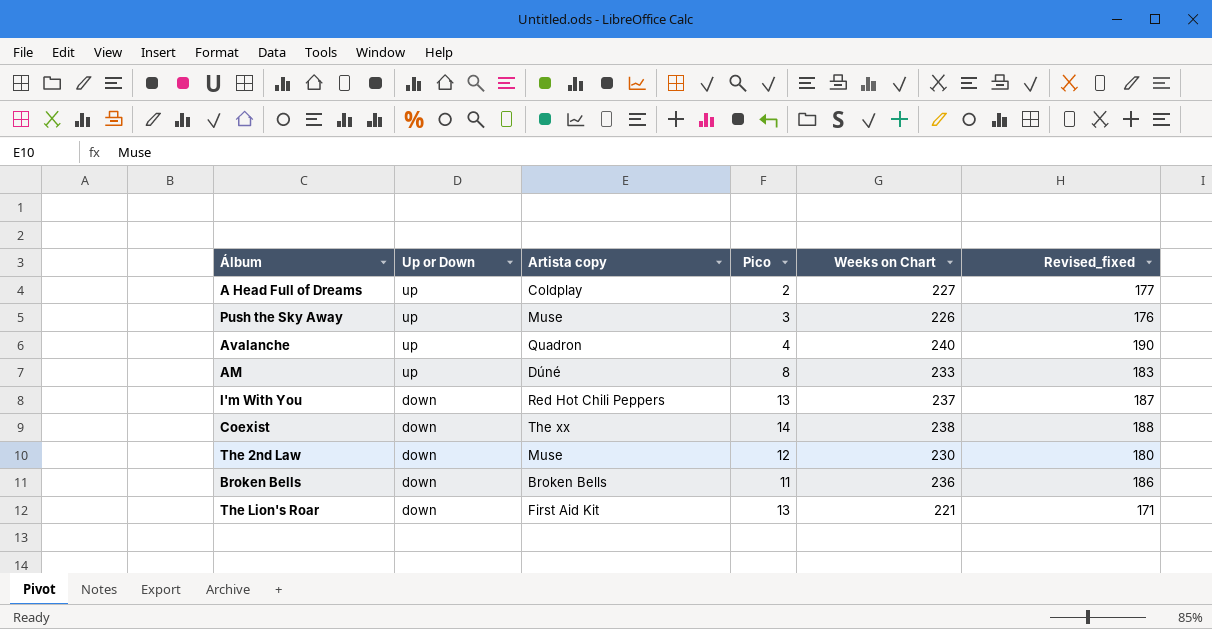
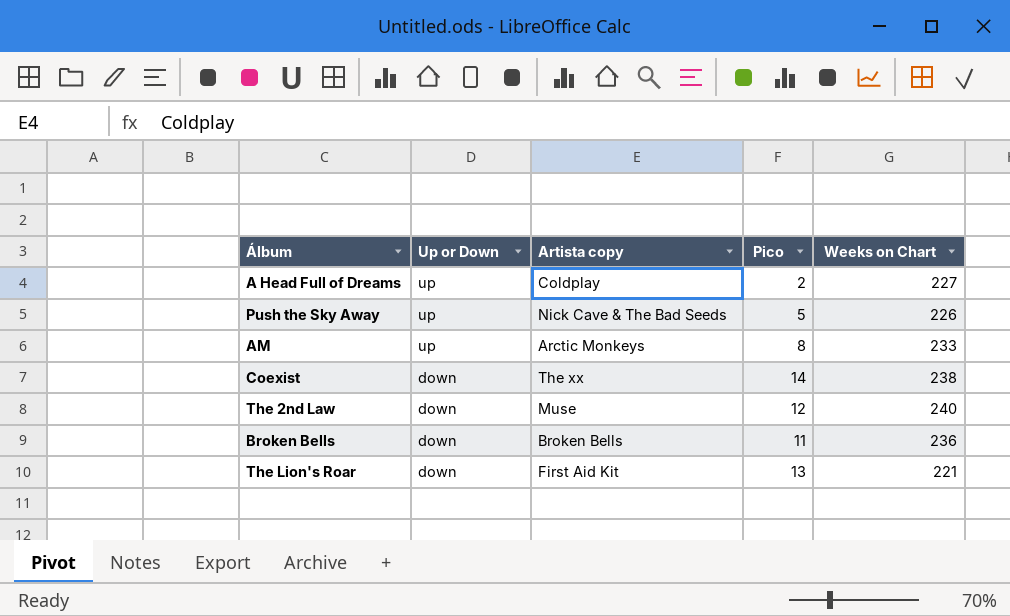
column Revised_fixed | formula: [Weeks on Chart] - 50 -> none
row Avalanche: up | Quadron | 4 | 240 | 190 -> none
row I'm With You: down | Red Hot Chili Peppers | 13 | 237 | 187 -> none
Push the Sky Away | Artista copy: Muse -> Nick Cave & The Bad Seeds
Push the Sky Away | Pico: 3 -> 5
AM | Artista copy: Dúné -> Arctic Monkeys
The 2nd Law | Weeks on Chart: 230 -> 240

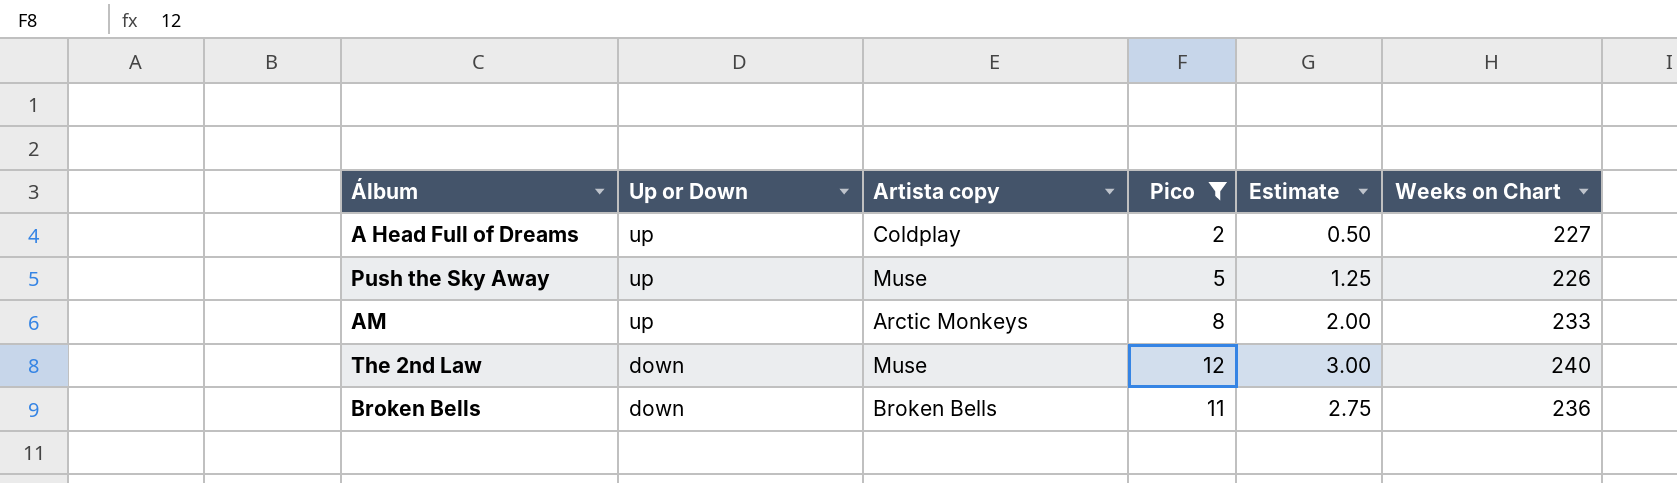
filter: none -> Pico <= 12
column Estimate | formula: none -> [Pico] * 0.25
Push the Sky Away | Artista copy: Nick Cave & The Bad Seeds -> Muse

